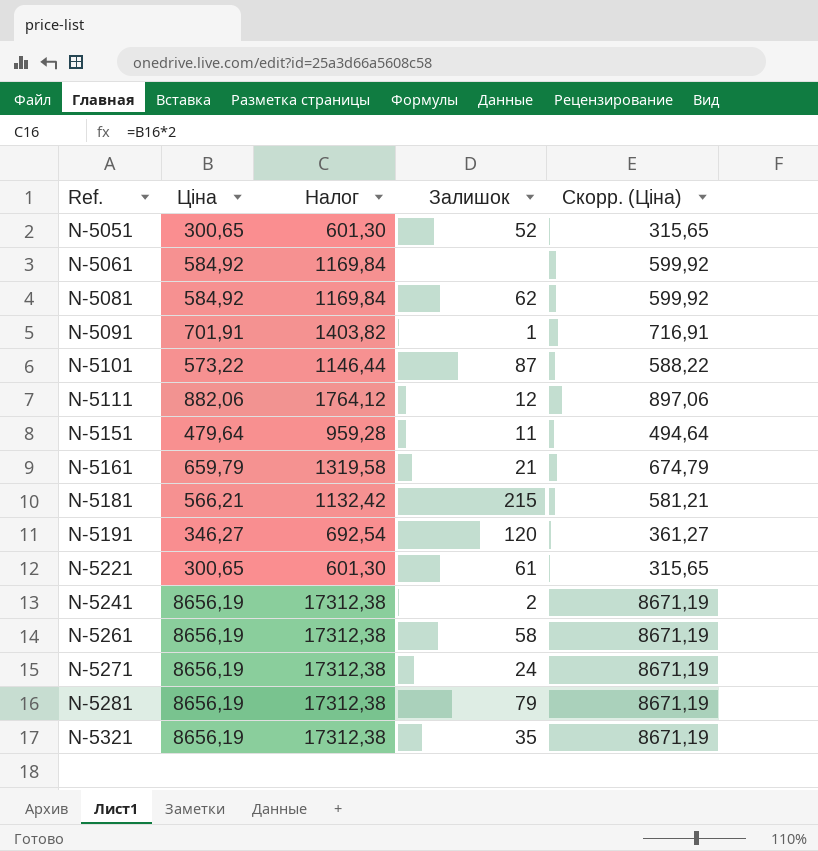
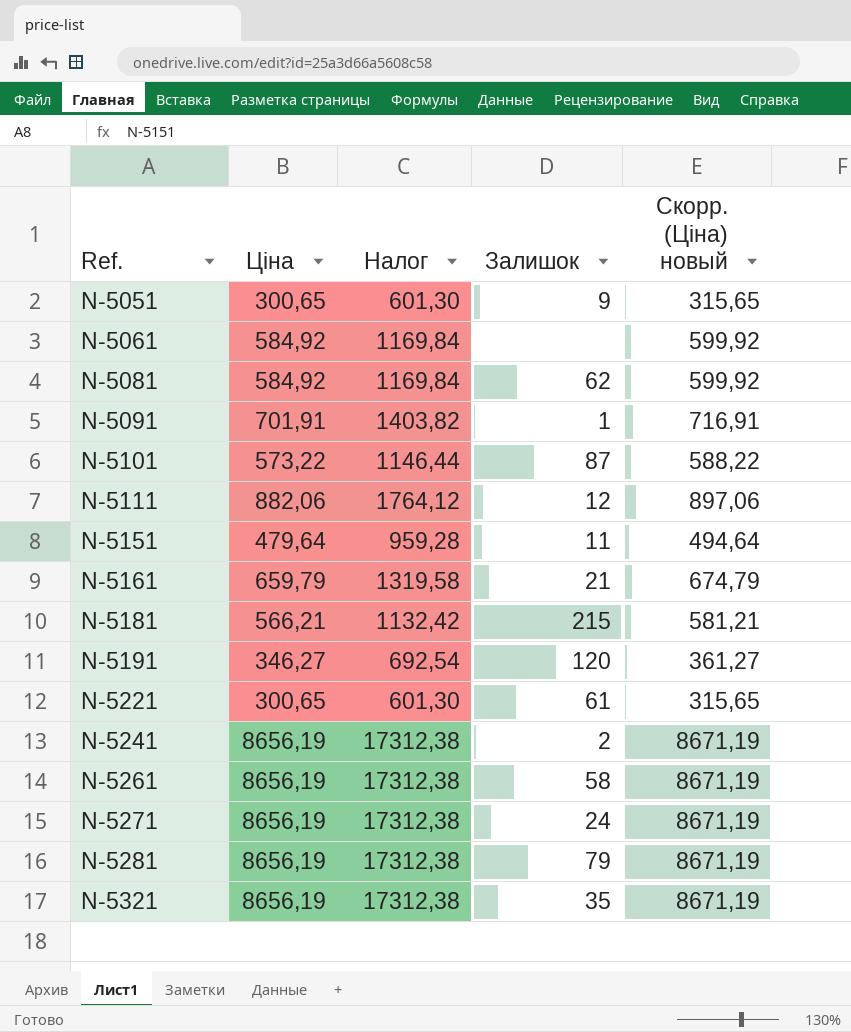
column name: Скорр. (Ціна) -> Скорр. (Ціна) новый
N-5051 | Залишок: 52 -> 9

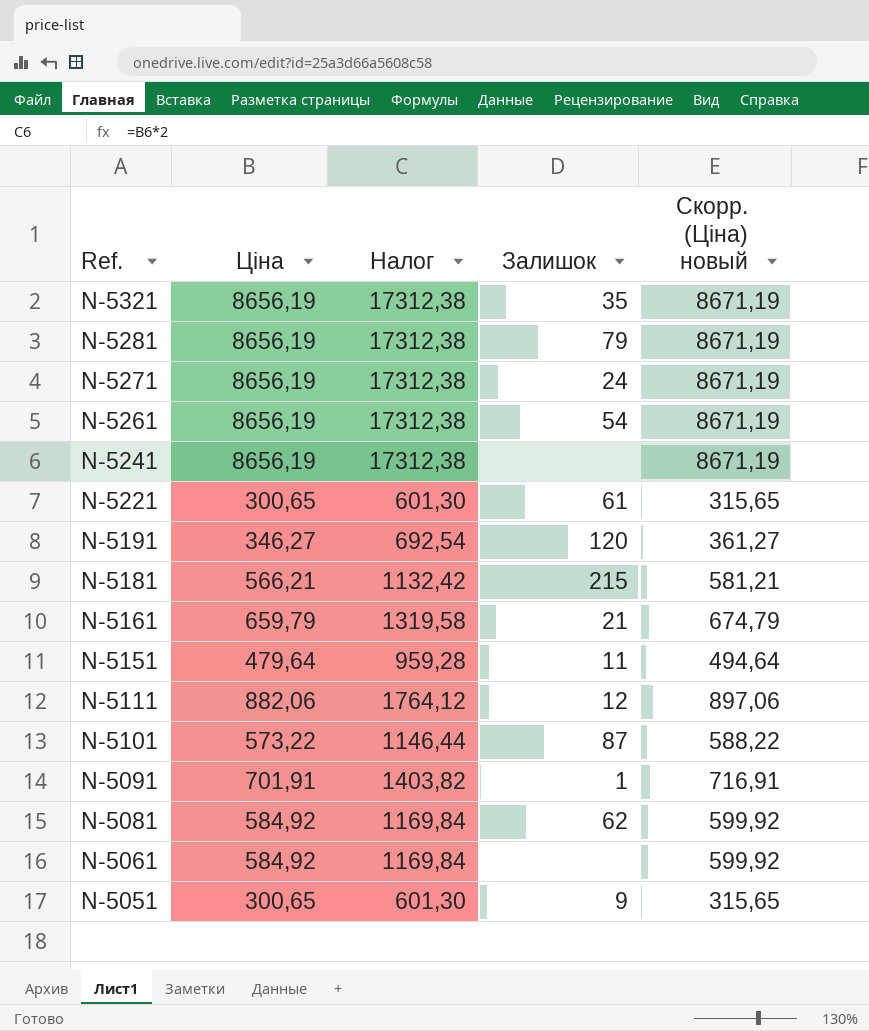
row order: Ref. ascending -> Ref. descending
N-5261 | Залишок: 58 -> 54
N-5241 | Залишок: 2 -> none

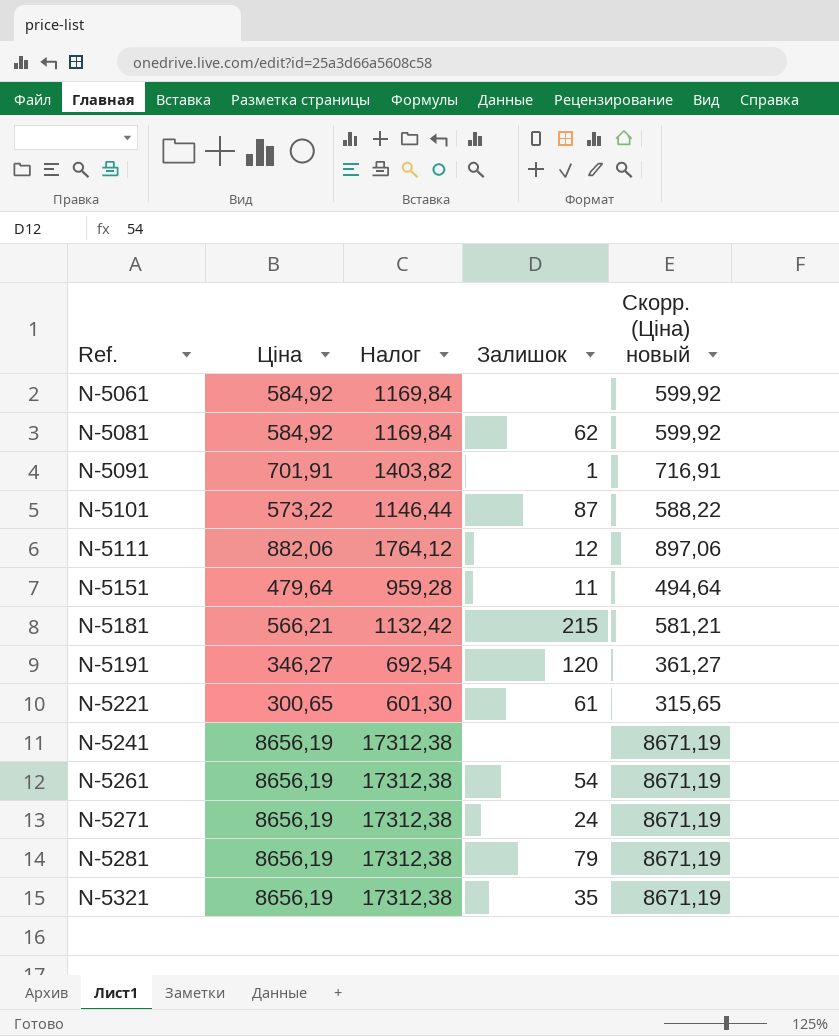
row order: Ref. descending -> Ref. ascending
row N-5161: 659,79 | 1319,58 | 21 | 674,79 -> none
row N-5051: 300,65 | 601,30 | 9 | 315,65 -> none

